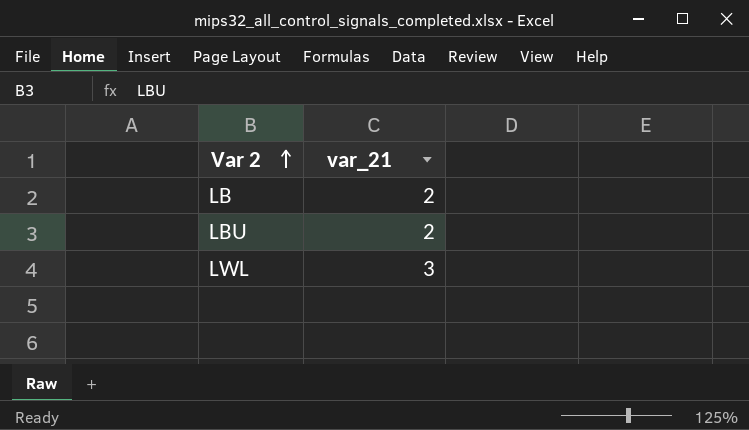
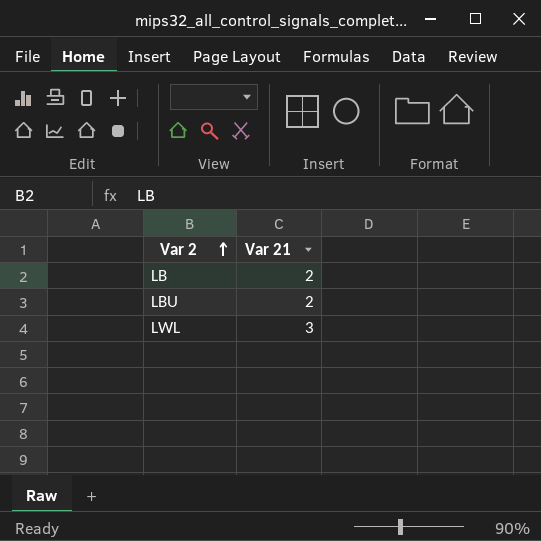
column name: var_21 -> Var 21

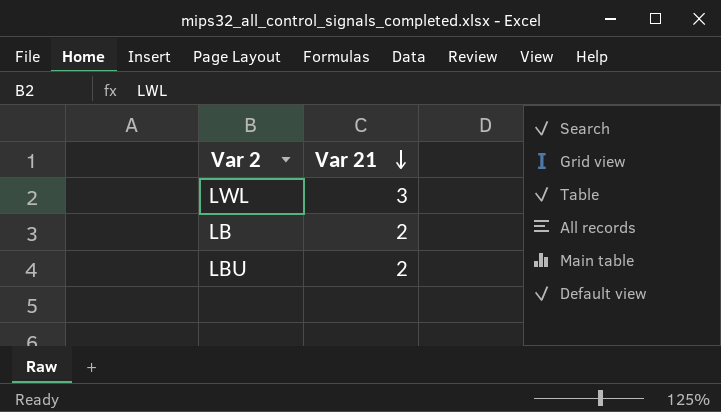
row order: Var 2 ascending -> Var 21 descending

